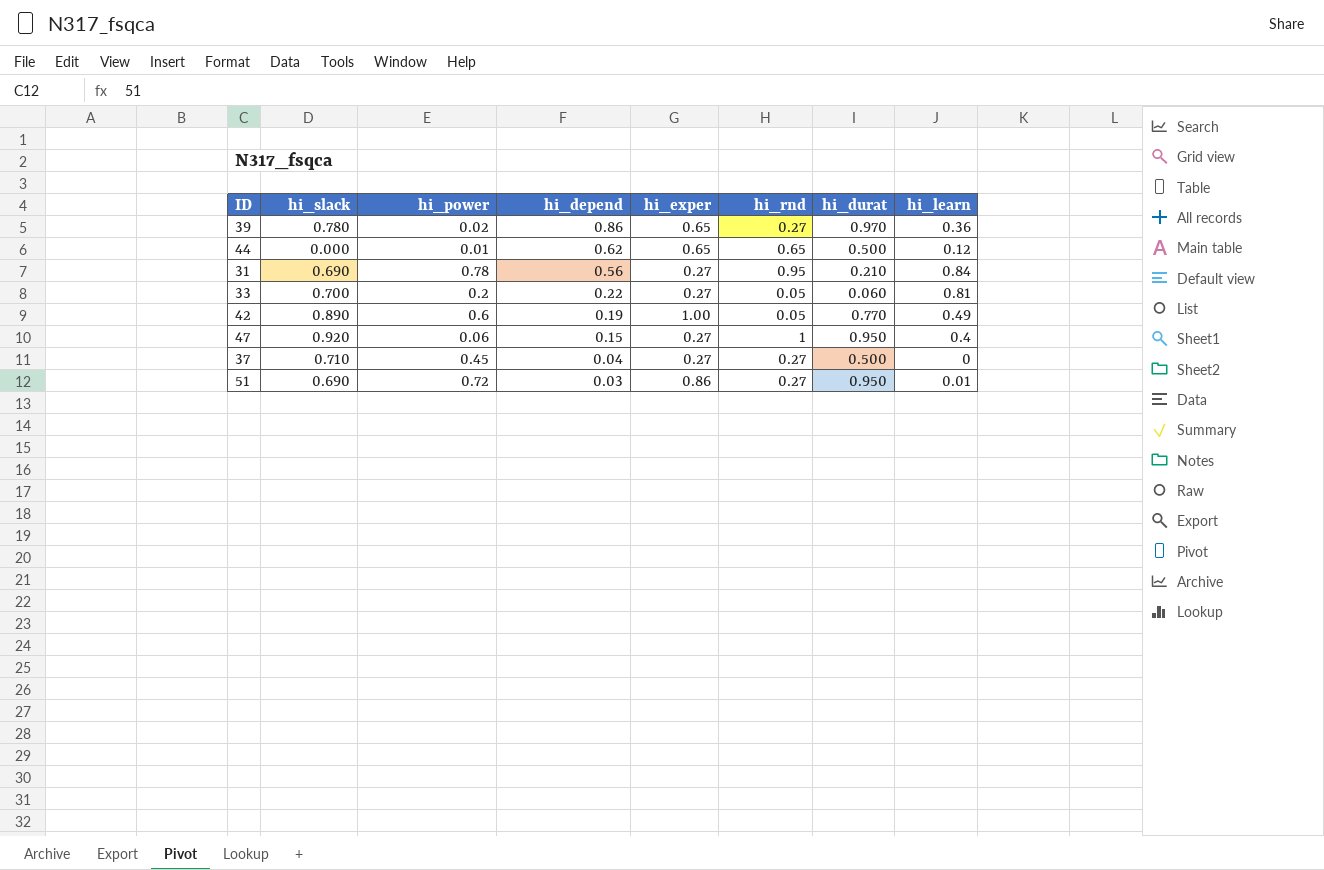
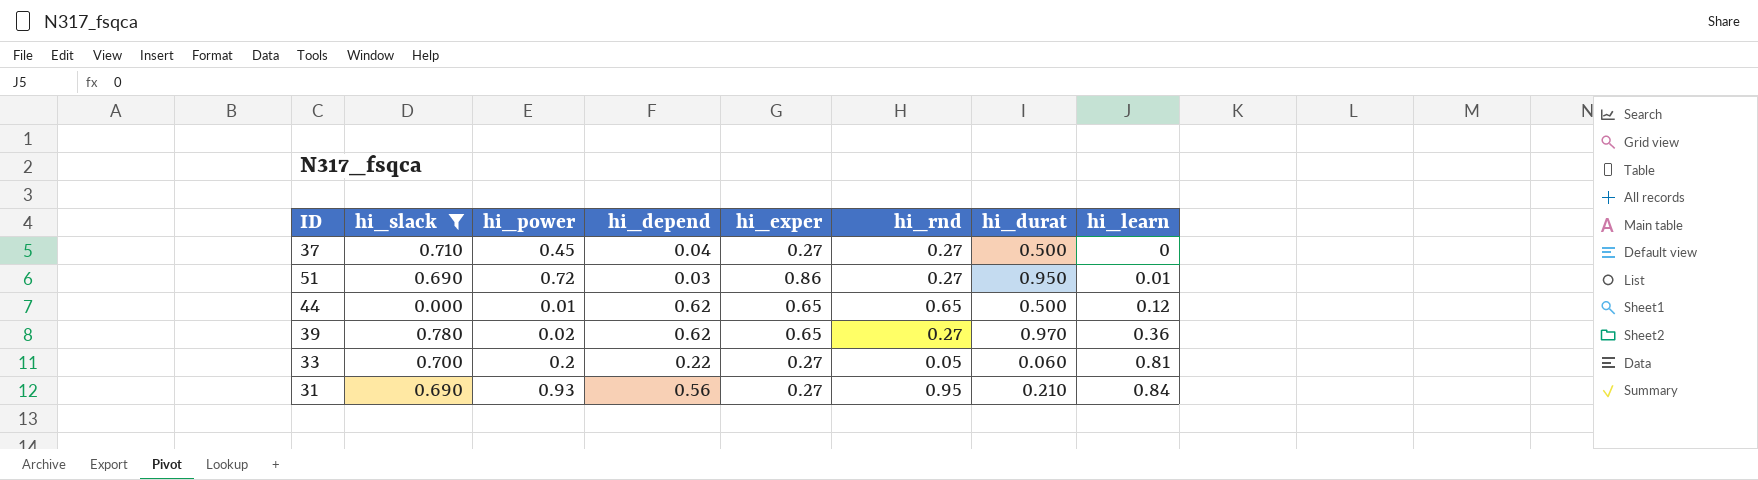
filter: none -> hi_slack <= 0.780
row order: hi_depend descending -> hi_learn ascending
39 | hi_depend: 0.86 -> 0.62
31 | hi_power: 0.78 -> 0.93

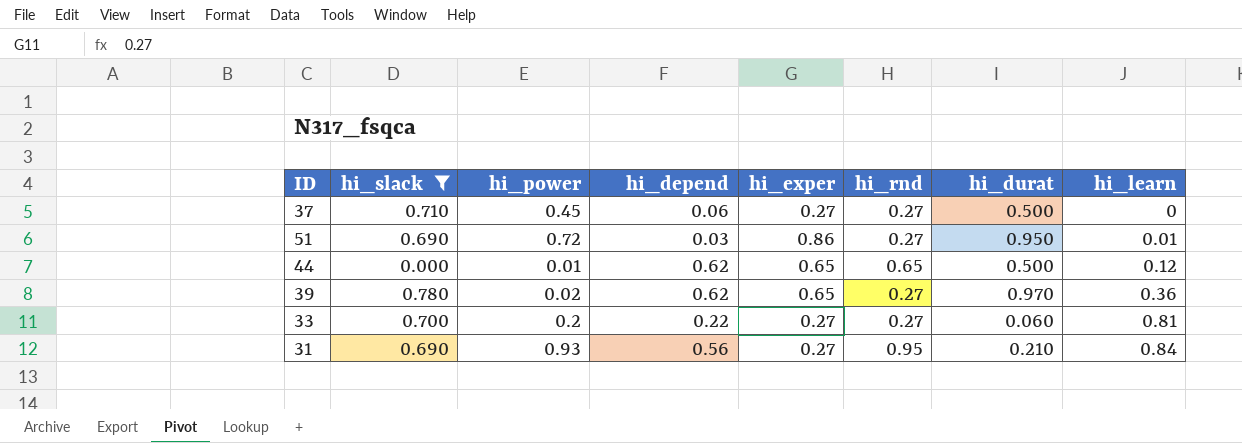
37 | hi_depend: 0.04 -> 0.06
33 | hi_rnd: 0.05 -> 0.27

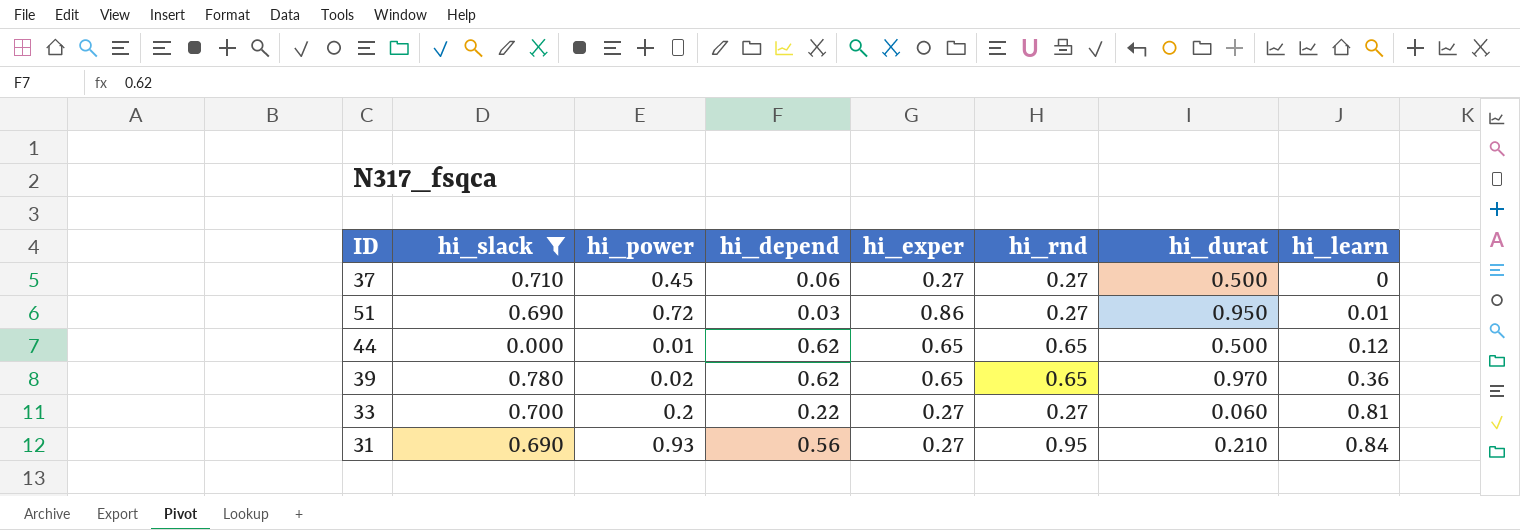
39 | hi_rnd: 0.27 -> 0.65

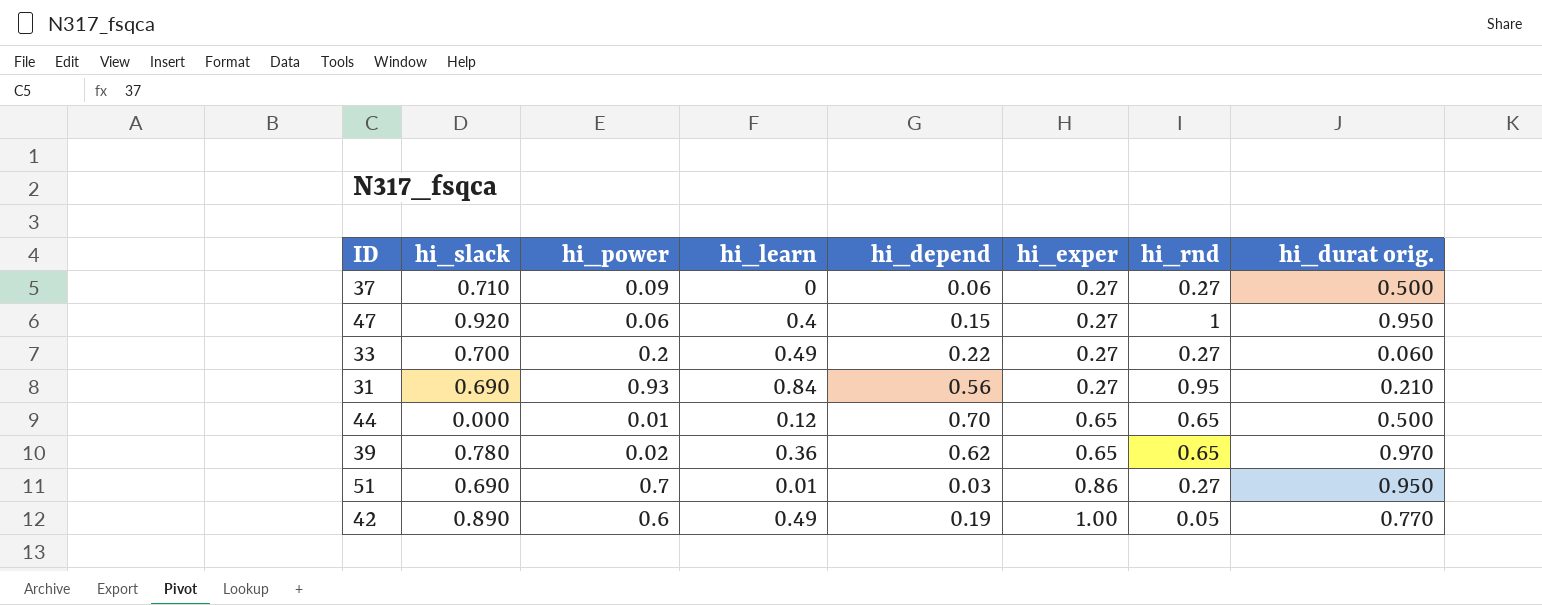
filter: hi_slack <= 0.780 -> none
row order: hi_learn ascending -> hi_exper ascending
column hi_learn | position: 8 -> 4
column name: hi_durat -> hi_durat orig.
37 | hi_power: 0.45 -> 0.09
33 | hi_learn: 0.81 -> 0.49
44 | hi_depend: 0.62 -> 0.70
51 | hi_power: 0.72 -> 0.7

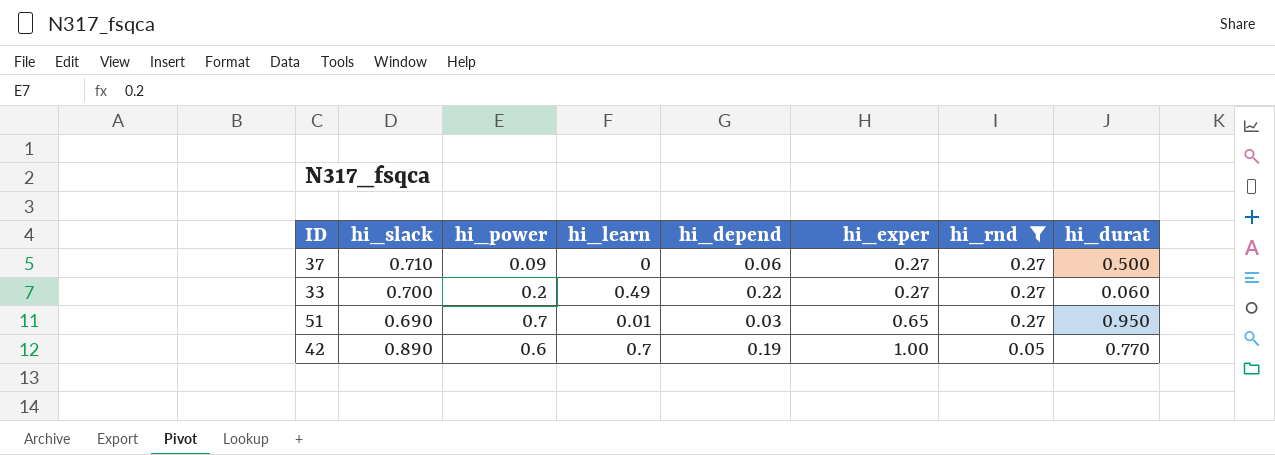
filter: none -> hi_rnd <= 0.27
column name: hi_durat orig. -> hi_durat
51 | hi_exper: 0.86 -> 0.65
42 | hi_learn: 0.49 -> 0.7

